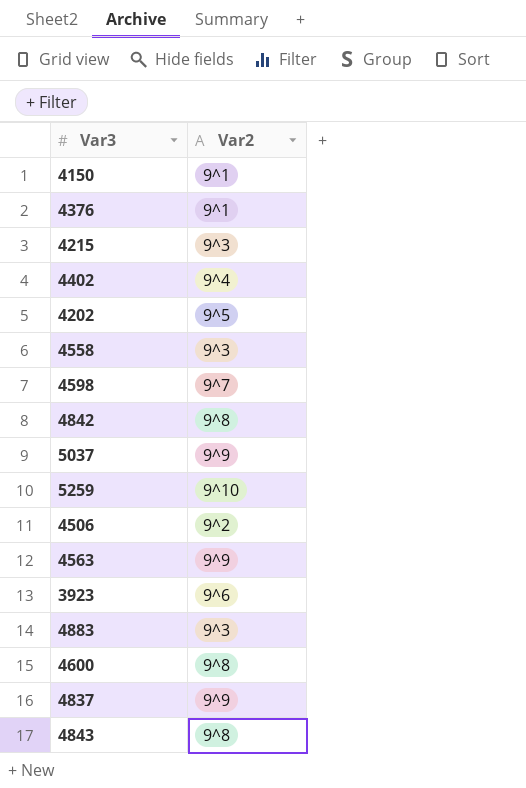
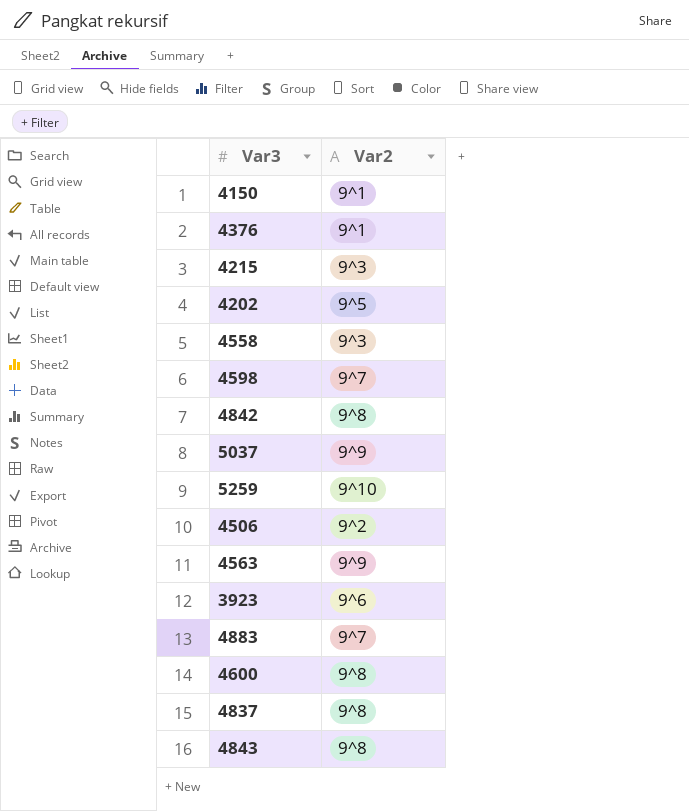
row 4402: 9^4 -> none
4883 | Var2: 9^3 -> 9^7
4837 | Var2: 9^9 -> 9^8

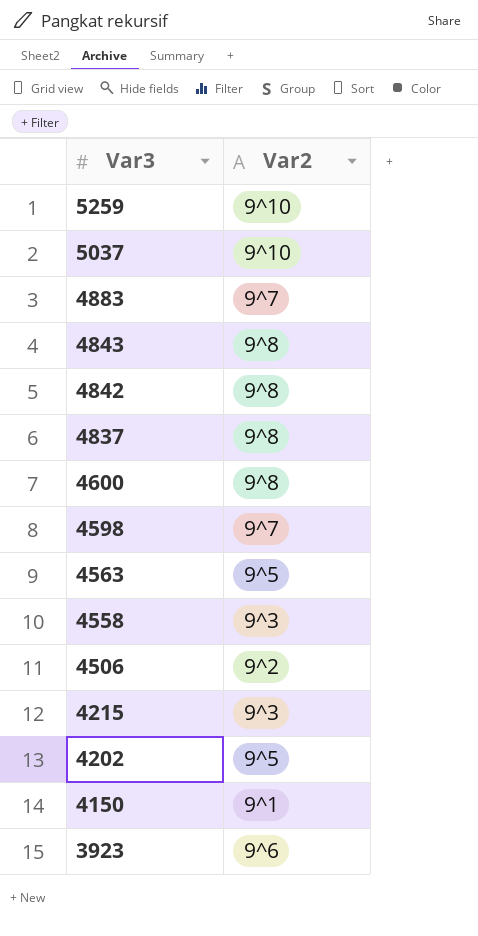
row order: none -> Var3 descending
row 4376: 9^1 -> none
5037 | Var2: 9^9 -> 9^10
4563 | Var2: 9^9 -> 9^5

